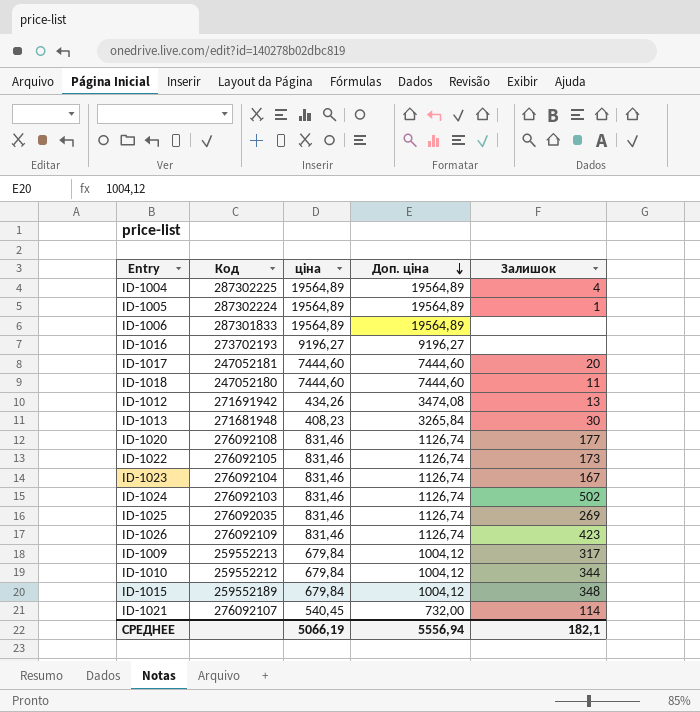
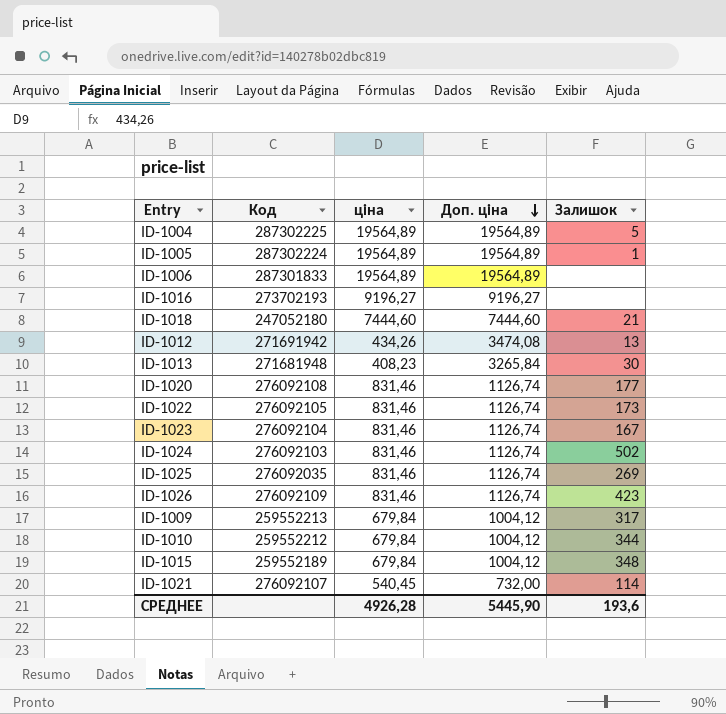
row ID-1017: 247052181 | 7444,60 | 7444,60 | 20 -> none
ID-1004 | Залишок: 4 -> 5
ID-1018 | Залишок: 11 -> 21
СРЕДНЕЕ | ціна: 5066,19 -> 4926,28
СРЕДНЕЕ | Доп. ціна: 5556,94 -> 5445,90
СРЕДНЕЕ | Залишок: 182,1 -> 193,6

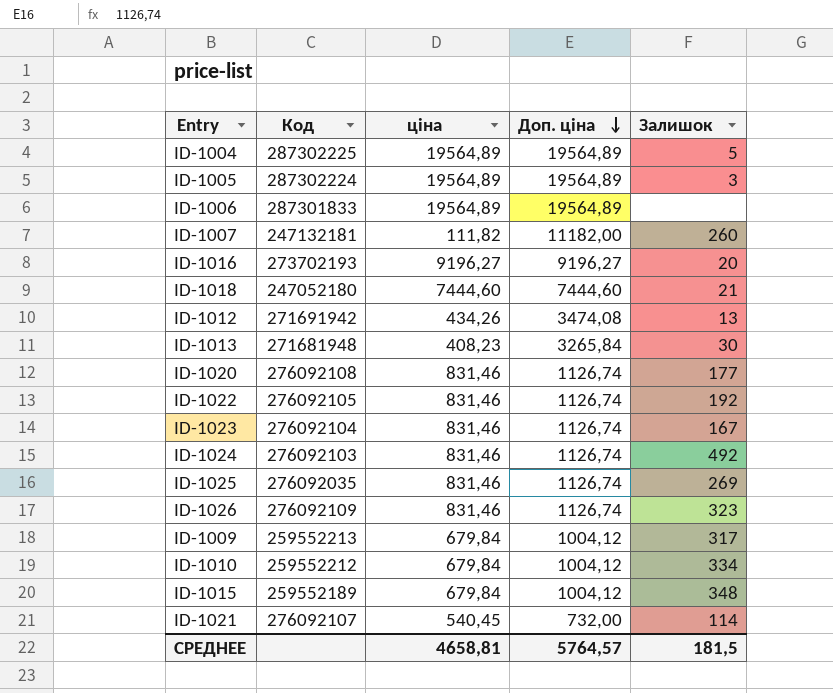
ID-1005 | Залишок: 1 -> 3
row ID-1007: none -> 247132181 | 111,82 | 11182,00 | 260
ID-1016 | Залишок: none -> 20
ID-1022 | Залишок: 173 -> 192
ID-1024 | Залишок: 502 -> 492
ID-1026 | Залишок: 423 -> 323
ID-1010 | Залишок: 344 -> 334
СРЕДНЕЕ | ціна: 4926,28 -> 4658,81
СРЕДНЕЕ | Доп. ціна: 5445,90 -> 5764,57
СРЕДНЕЕ | Залишок: 193,6 -> 181,5

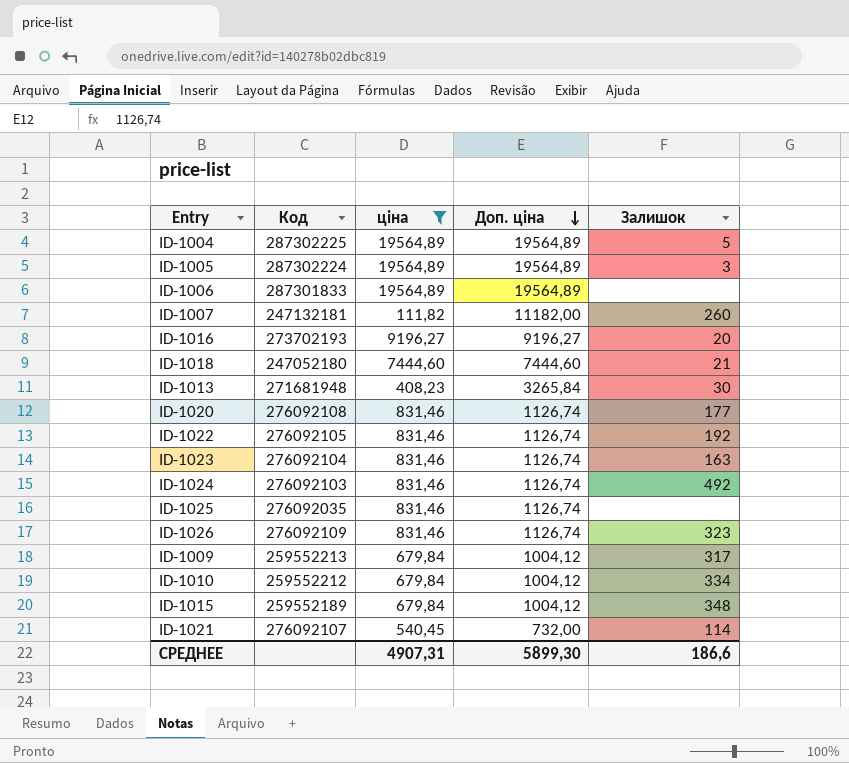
filter: none -> ціна != 434,26
ID-1023 | Залишок: 167 -> 163
ID-1025 | Залишок: 269 -> none
СРЕДНЕЕ | ціна: 4658,81 -> 4907,31
СРЕДНЕЕ | Доп. ціна: 5764,57 -> 5899,30
СРЕДНЕЕ | Залишок: 181,5 -> 186,6

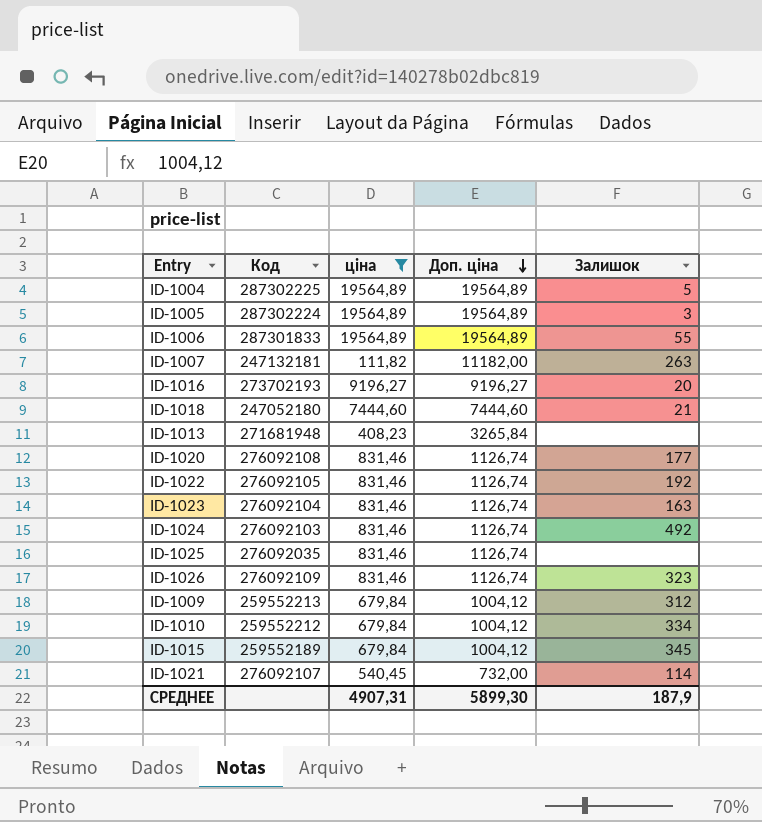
ID-1006 | Залишок: none -> 55
ID-1007 | Залишок: 260 -> 263
ID-1013 | Залишок: 30 -> none
ID-1009 | Залишок: 317 -> 312
ID-1015 | Залишок: 348 -> 345
СРЕДНЕЕ | Залишок: 186,6 -> 187,9

